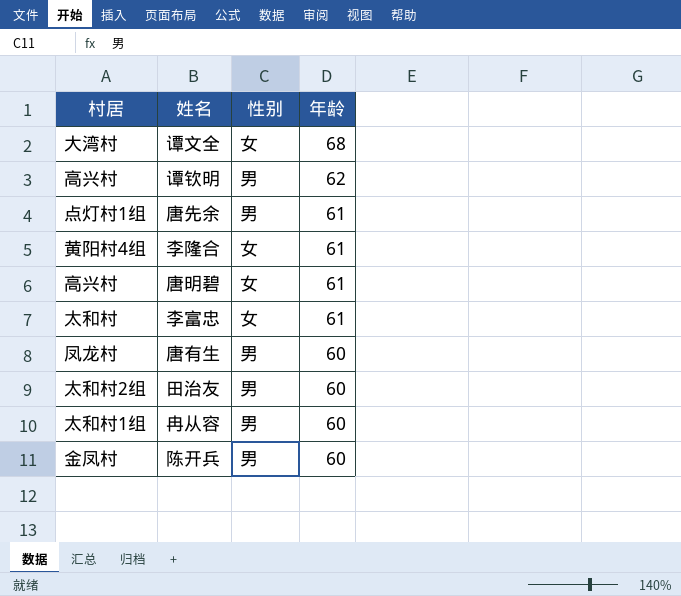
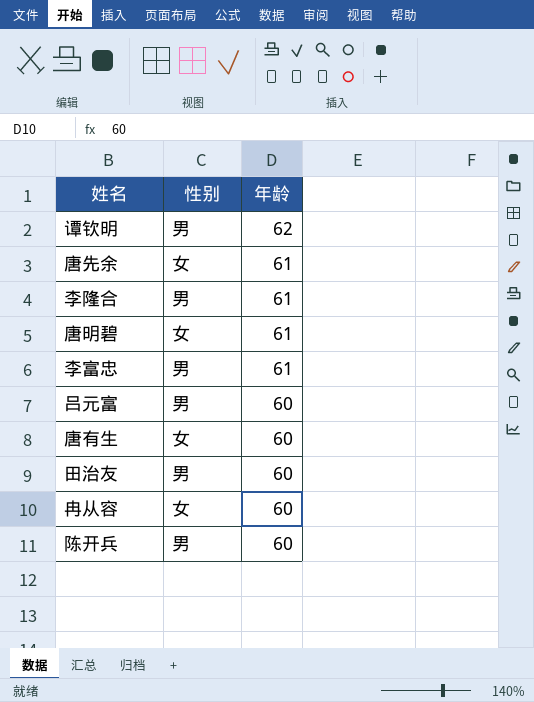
column 村居 | position: 1 -> none
row 谭文全: 大湾村 | 女 | 68 -> none
唐先余 | 性别: 男 -> 女
李隆合 | 性别: 女 -> 男
李富忠 | 性别: 女 -> 男
row 吕元富: none -> 男 | 60
唐有生 | 性别: 男 -> 女
冉从容 | 性别: 男 -> 女

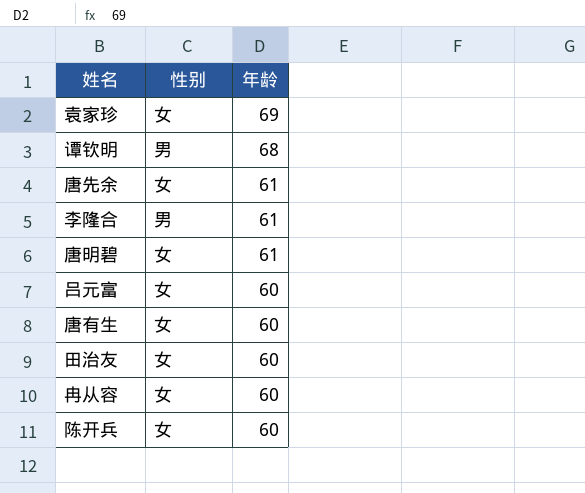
row 李富忠: 男 | 61 -> none
row 袁家珍: none -> 女 | 69
谭钦明 | 年龄: 62 -> 68
吕元富 | 性别: 男 -> 女
田治友 | 性别: 男 -> 女
陈开兵 | 性别: 男 -> 女

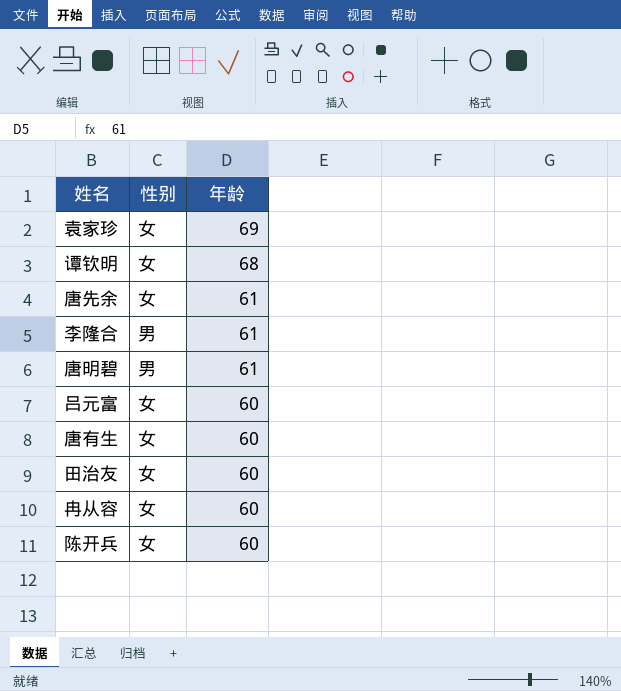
谭钦明 | 性别: 男 -> 女
唐明碧 | 性别: 女 -> 男

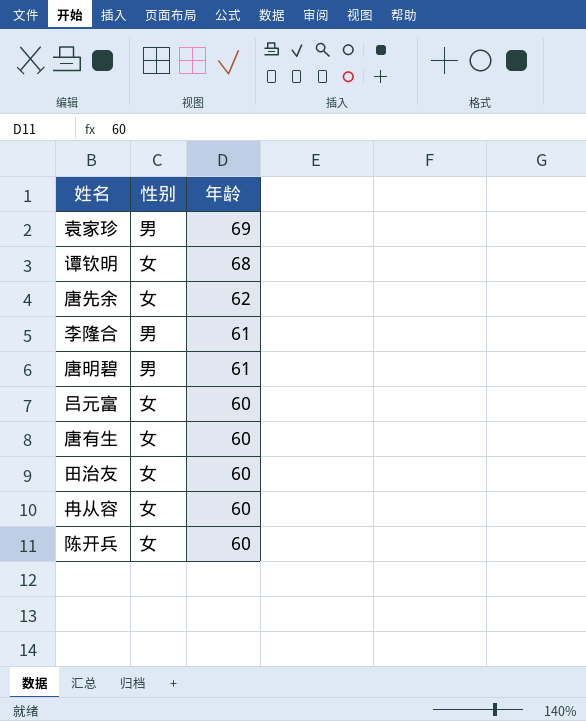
袁家珍 | 性别: 女 -> 男
唐先余 | 年龄: 61 -> 62

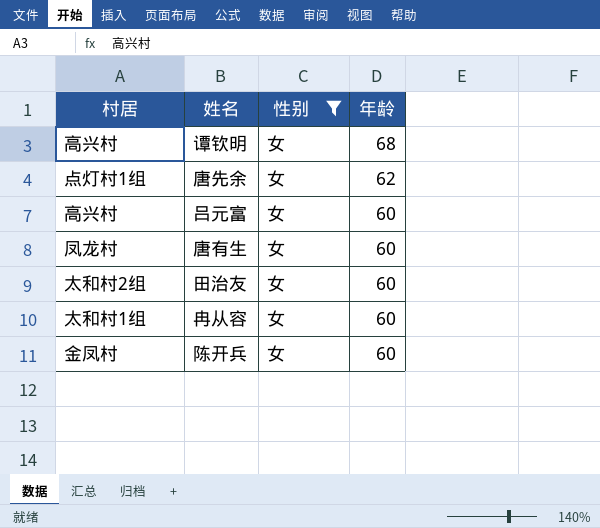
filter: none -> 性别 = 女
column 村居 | position: none -> 1

